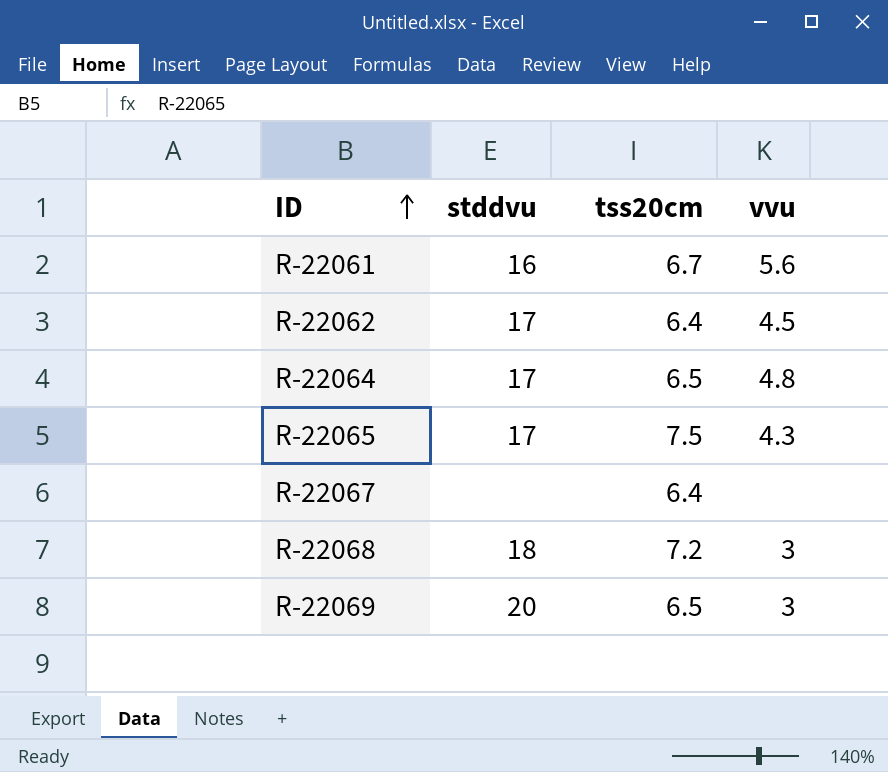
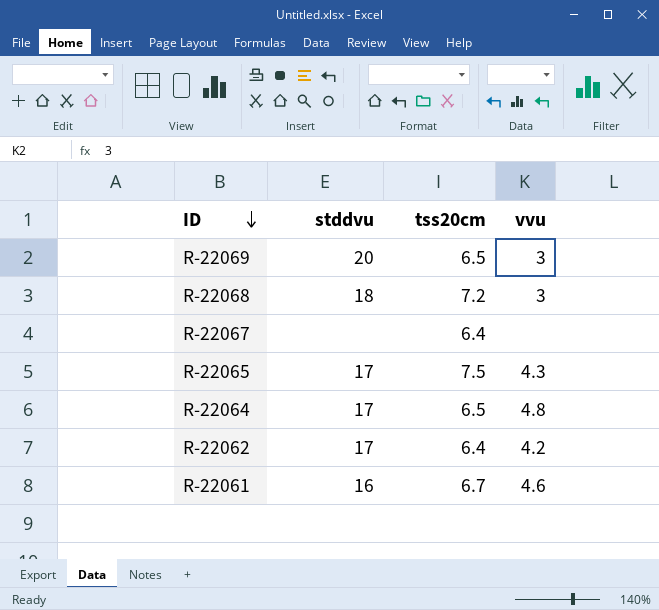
row order: ID ascending -> ID descending
R-22062 | vvu: 4.5 -> 4.2
R-22061 | vvu: 5.6 -> 4.6

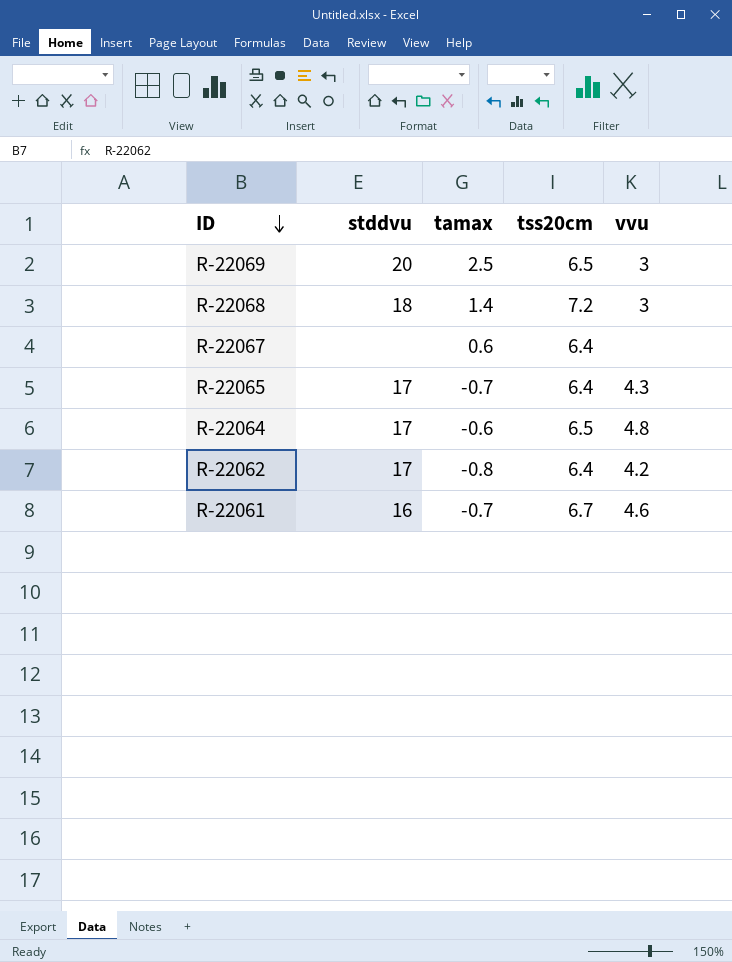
column tamax | position: none -> 3
R-22065 | tss20cm: 7.5 -> 6.4

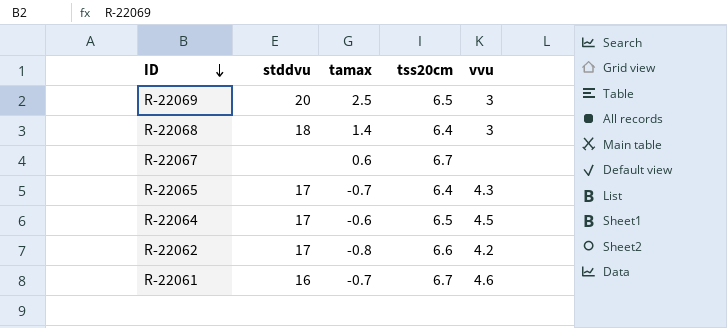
R-22068 | tss20cm: 7.2 -> 6.4
R-22067 | tss20cm: 6.4 -> 6.7
R-22064 | vvu: 4.8 -> 4.5
R-22062 | tss20cm: 6.4 -> 6.6

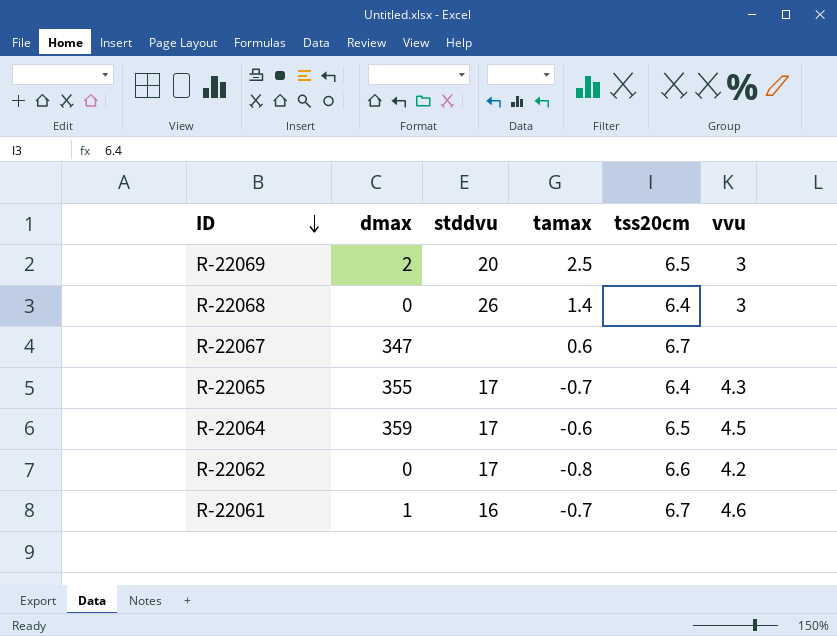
column dmax | position: none -> 2
R-22068 | stddvu: 18 -> 26

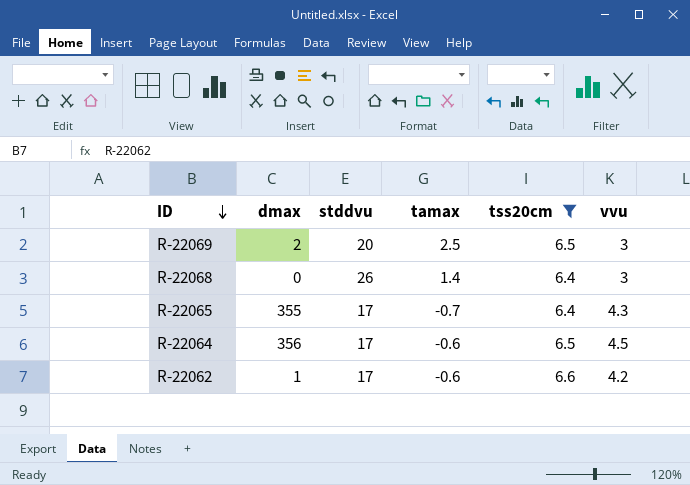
filter: none -> tss20cm != 6.7
R-22064 | dmax: 359 -> 356
R-22062 | dmax: 0 -> 1
R-22062 | tamax: -0.8 -> -0.6

